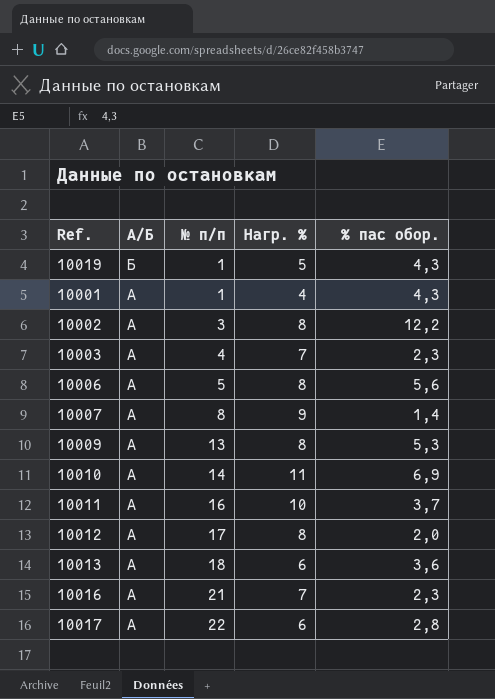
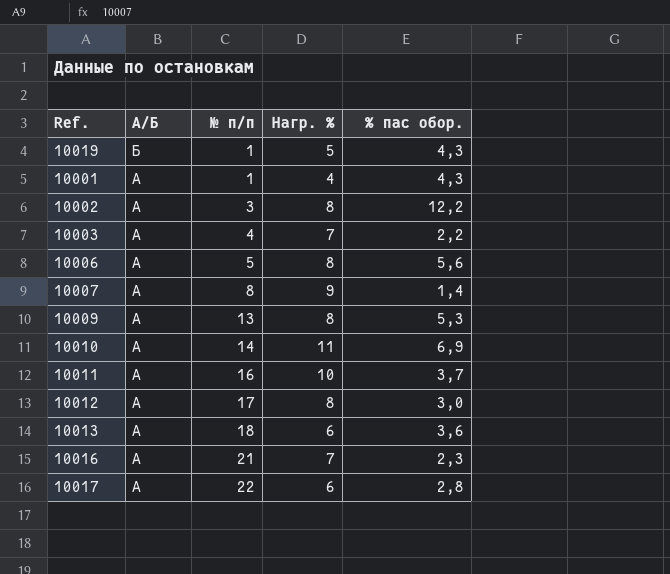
10003 | % пас обор.: 2,3 -> 2,2
10012 | % пас обор.: 2,0 -> 3,0

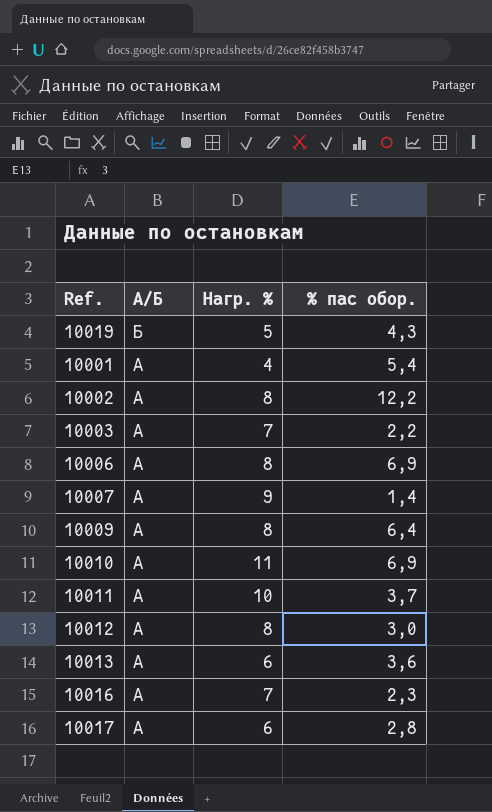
column № п/п | position: 3 -> none
10001 | % пас обор.: 4,3 -> 5,4
10006 | % пас обор.: 5,6 -> 6,9
10009 | % пас обор.: 5,3 -> 6,4

